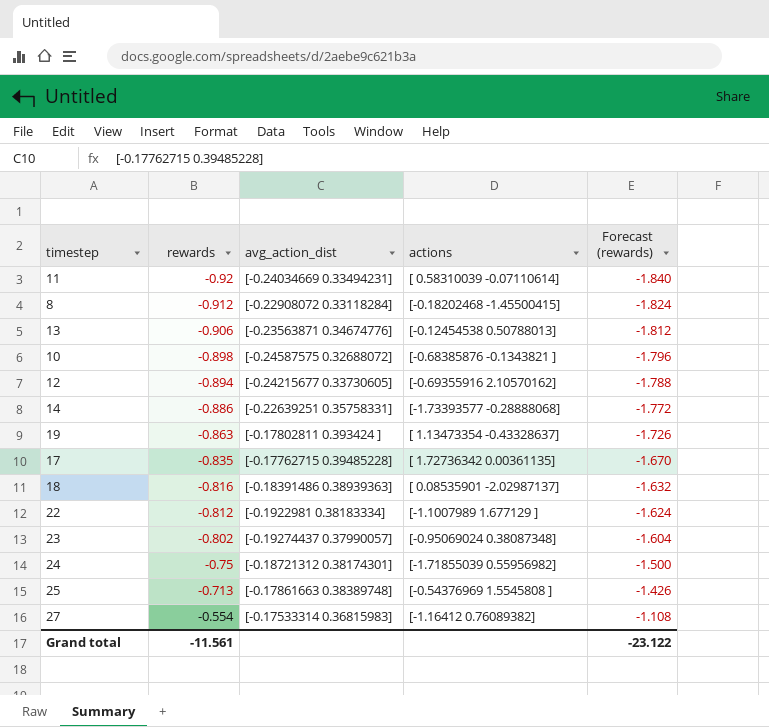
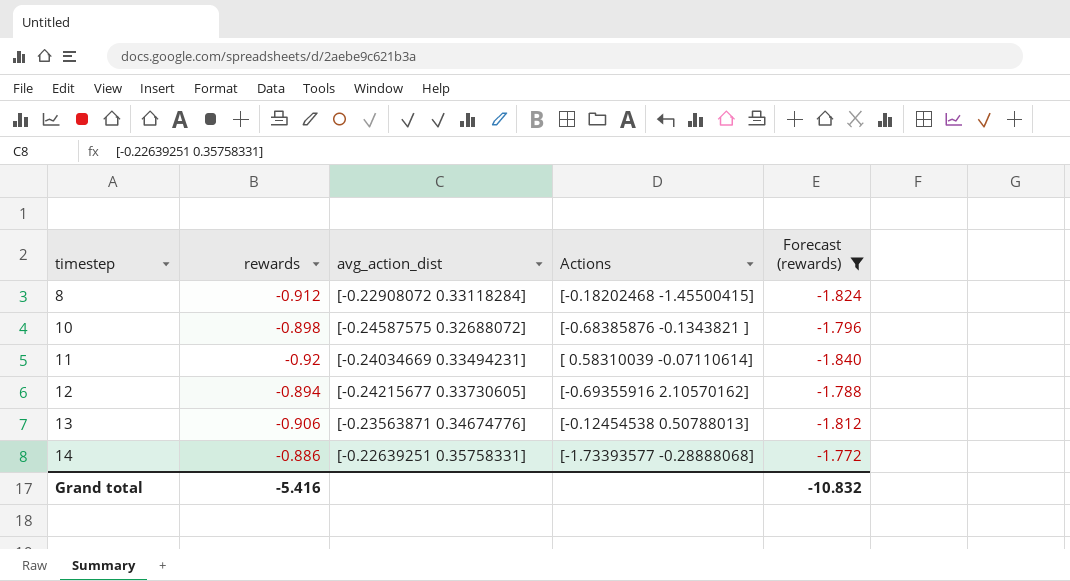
filter: none -> Forecast (rewards) <= -1.772
row order: rewards ascending -> timestep ascending
column name: actions -> Actions
Grand total | rewards: -11.561 -> -5.416
Grand total | Forecast (rewards): -23.122 -> -10.832

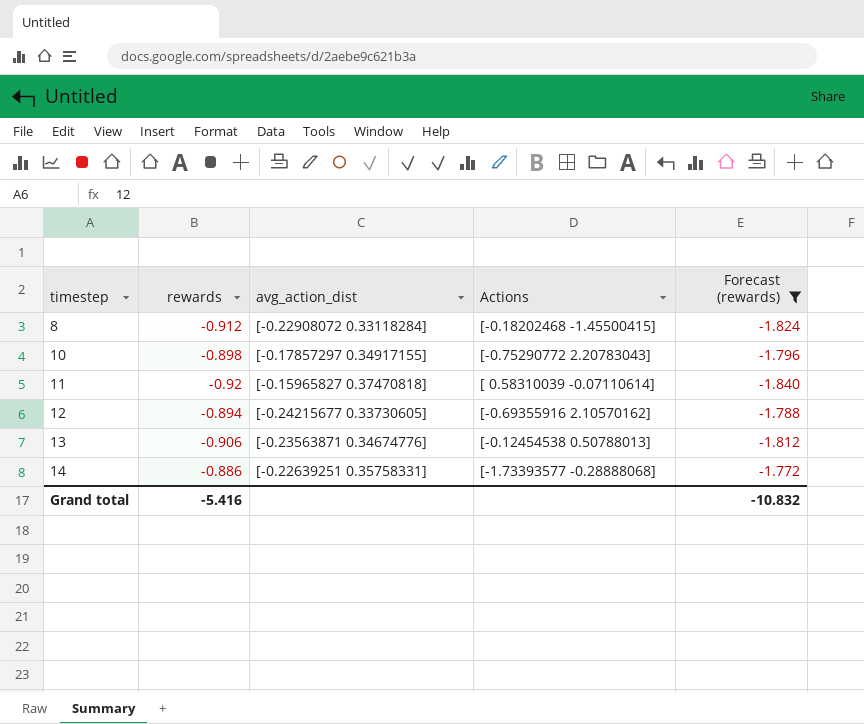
10 | avg_action_dist: [-0.24587575 0.32688072] -> [-0.17857297 0.34917155]
10 | Actions: [-0.68385876 -0.1343821 ] -> [-0.75290772 2.20783043]
11 | avg_action_dist: [-0.24034669 0.33494231] -> [-0.15965827 0.37470818]

